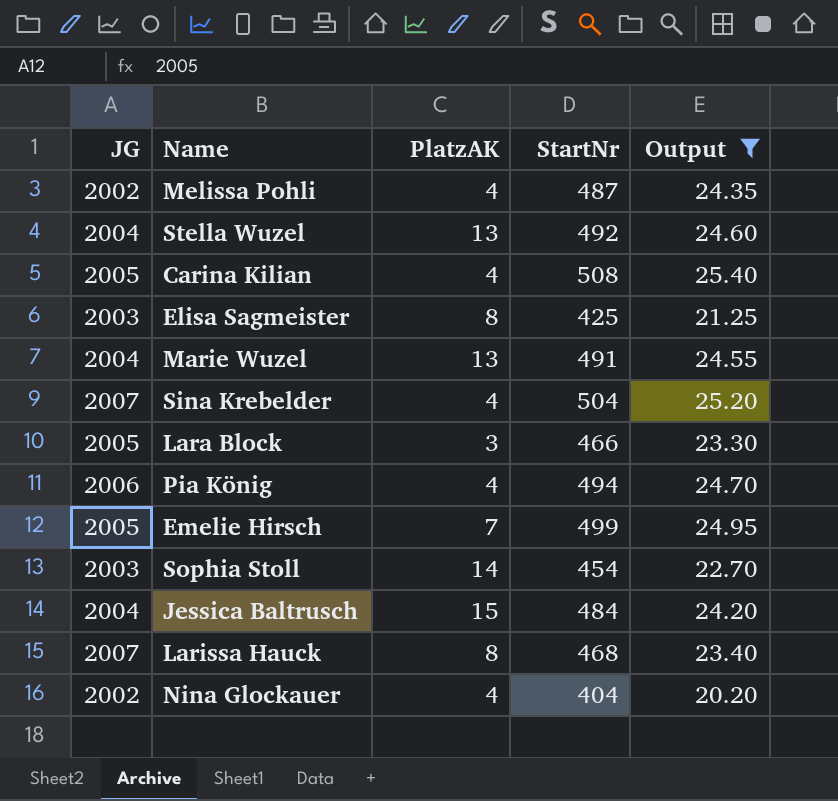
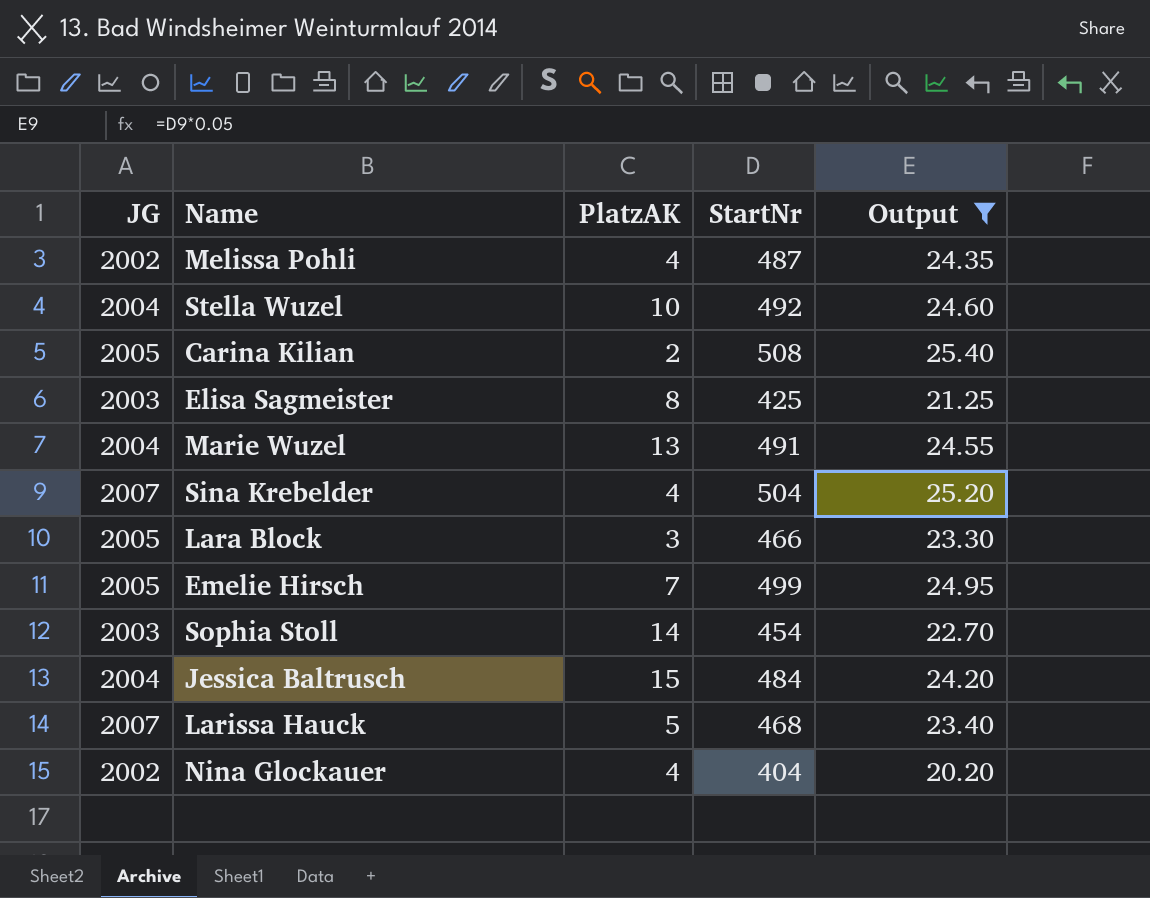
row Pia König: 2006 | 4 | 494 | 24.70 -> none
Stella Wuzel | PlatzAK: 13 -> 10
Carina Kilian | PlatzAK: 4 -> 2
Larissa Hauck | PlatzAK: 8 -> 5

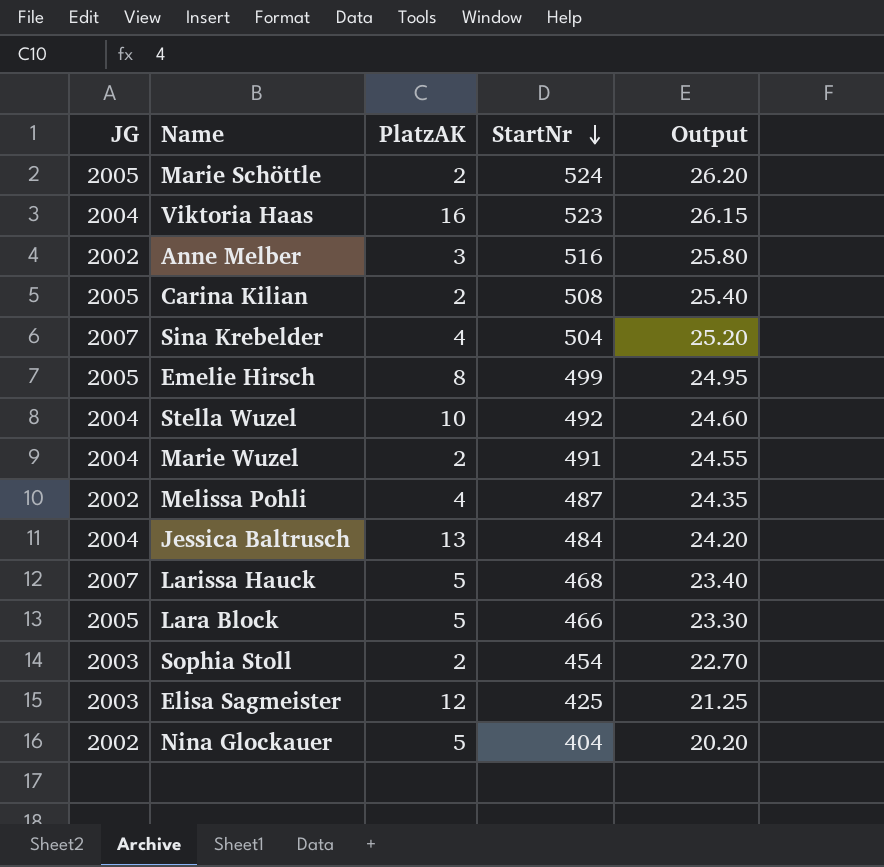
filter: Output <= 25.40 -> none
row order: none -> StartNr descending
Emelie Hirsch | PlatzAK: 7 -> 8
Marie Wuzel | PlatzAK: 13 -> 2
Jessica Baltrusch | PlatzAK: 15 -> 13
Lara Block | PlatzAK: 3 -> 5
Sophia Stoll | PlatzAK: 14 -> 2
Elisa Sagmeister | PlatzAK: 8 -> 12
Nina Glockauer | PlatzAK: 4 -> 5

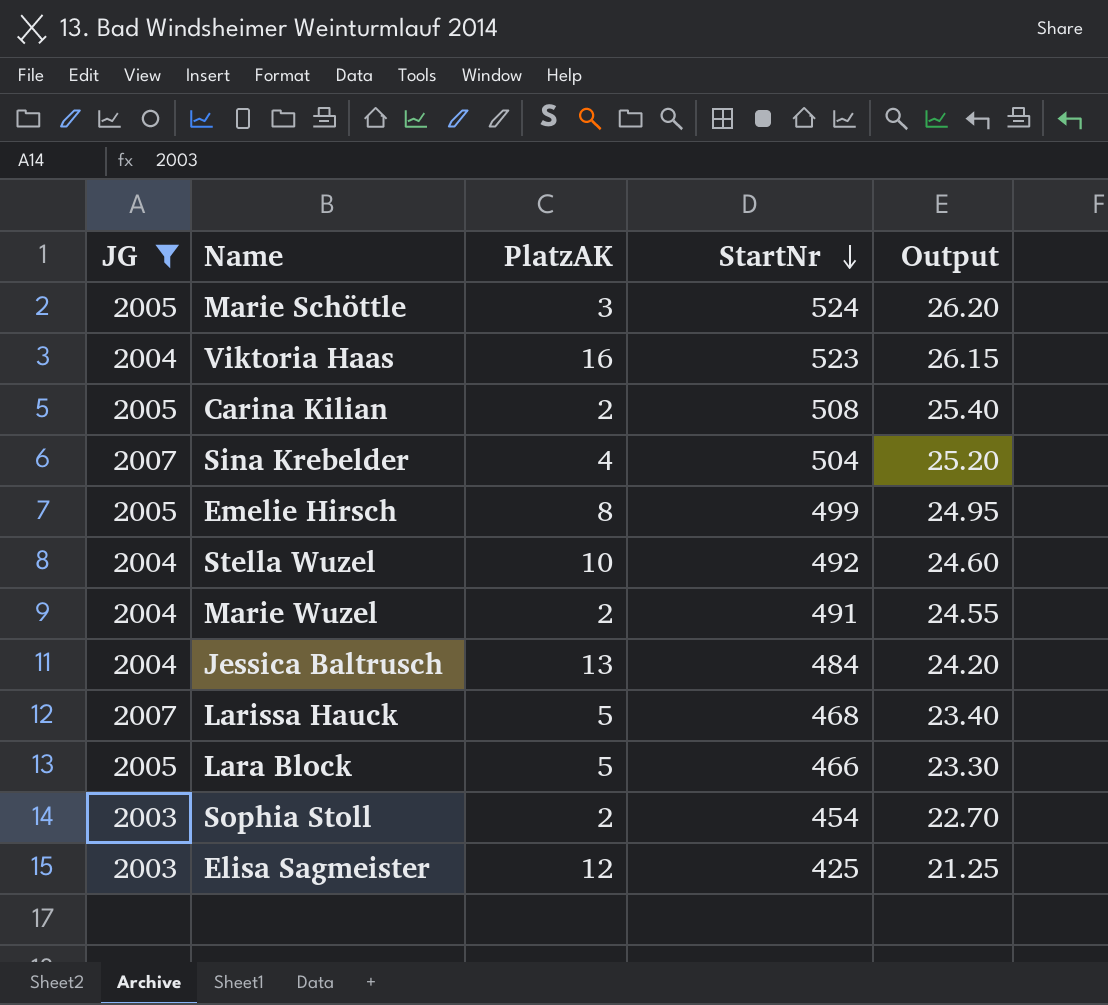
filter: none -> JG != 2002
Marie Schöttle | PlatzAK: 2 -> 3

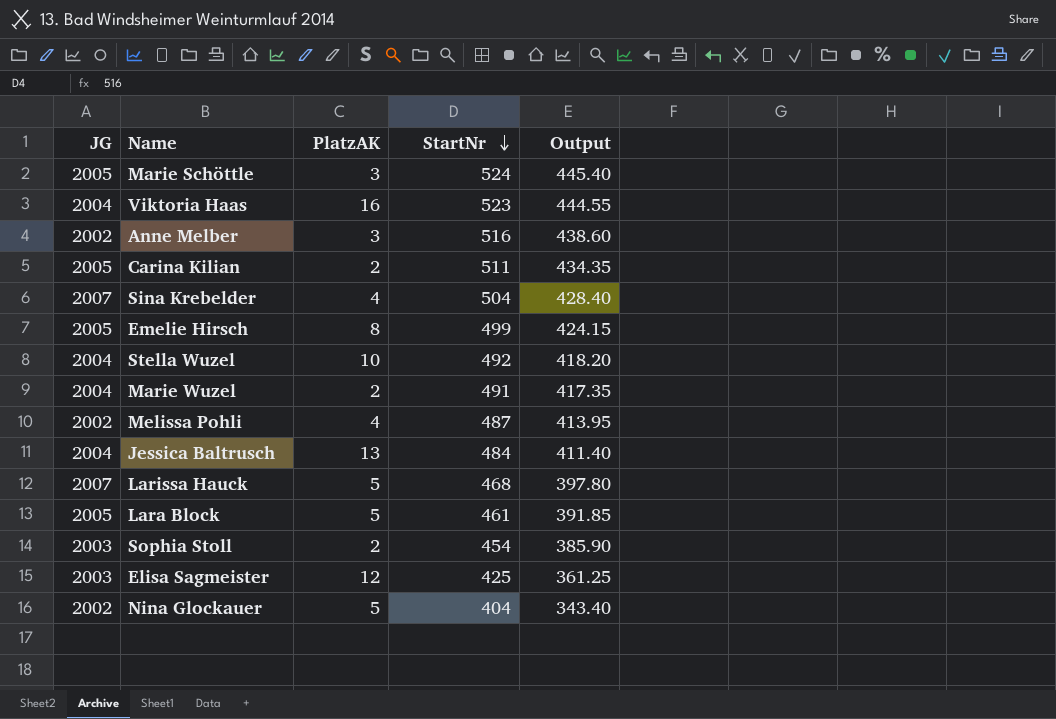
filter: JG != 2002 -> none
column Output | formula: [StartNr] * 0.05 -> [StartNr] * 0.85
Carina Kilian | StartNr: 508 -> 511
Lara Block | StartNr: 466 -> 461

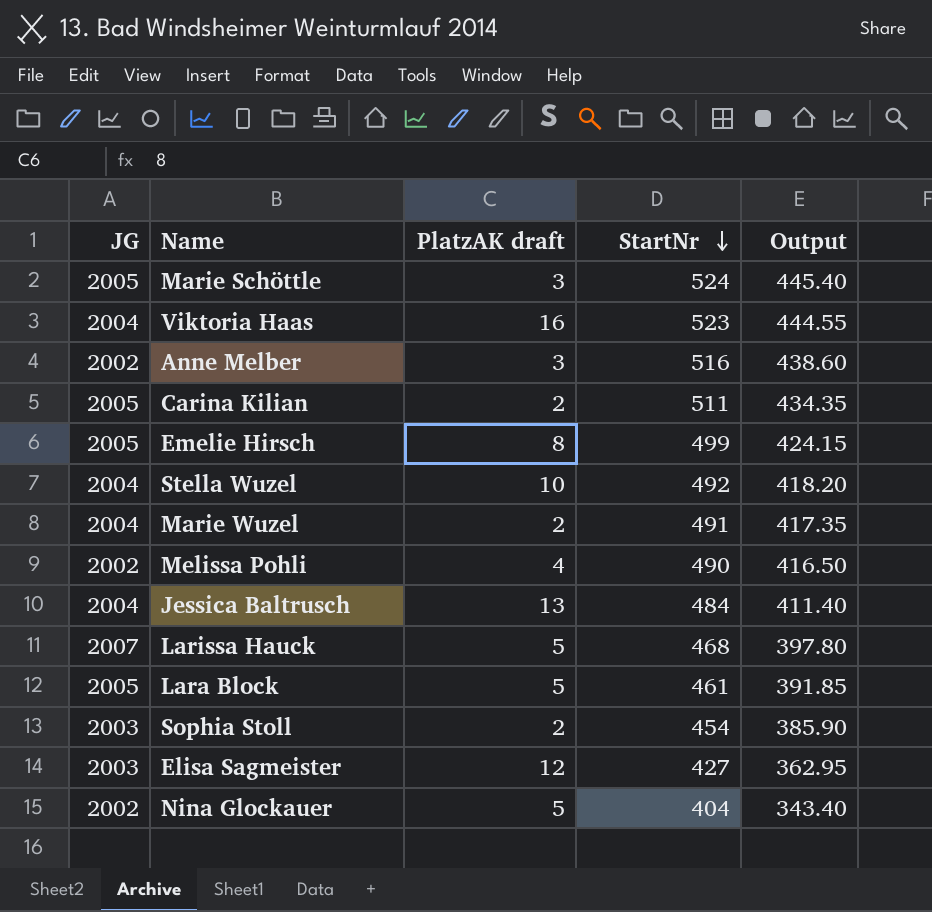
column name: PlatzAK -> PlatzAK draft
row Sina Krebelder: 2007 | 4 | 504 | 428.40 -> none
Melissa Pohli | StartNr: 487 -> 490
Melissa Pohli | Output: 413.95 -> 416.50
Elisa Sagmeister | StartNr: 425 -> 427
Elisa Sagmeister | Output: 361.25 -> 362.95

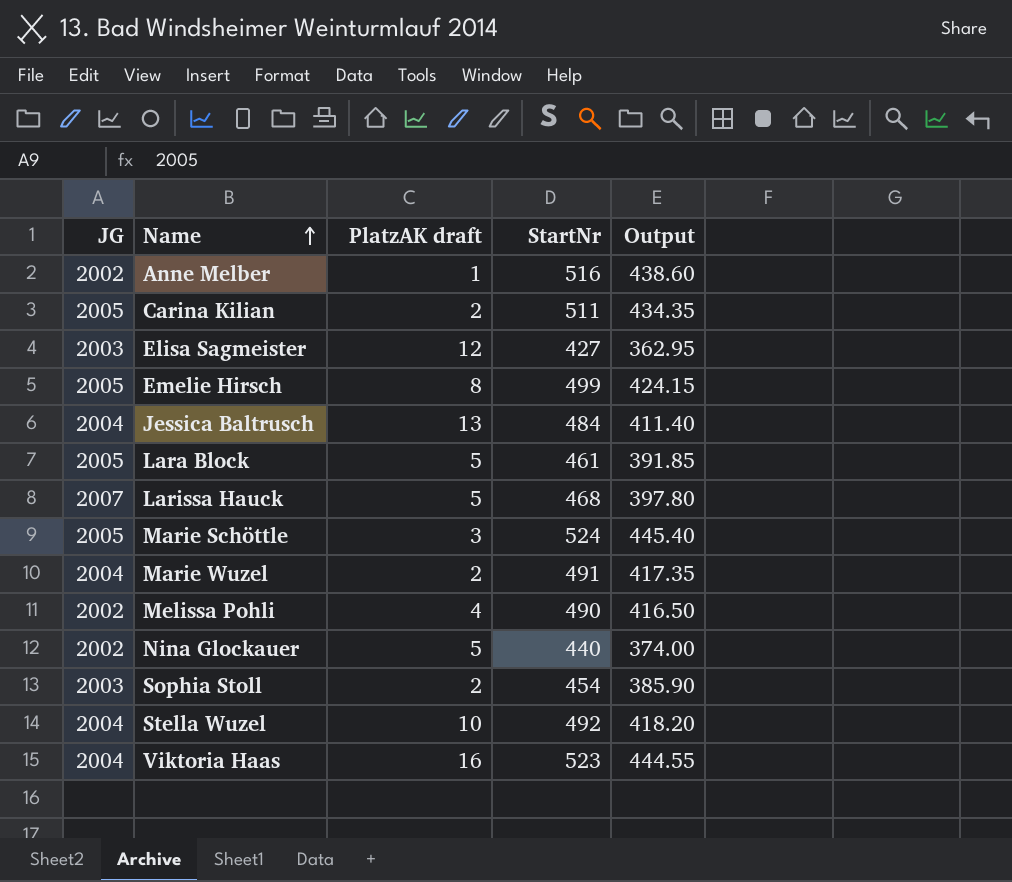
row order: StartNr descending -> Name ascending
Anne Melber | PlatzAK draft: 3 -> 1
Nina Glockauer | StartNr: 404 -> 440
Nina Glockauer | Output: 343.40 -> 374.00

